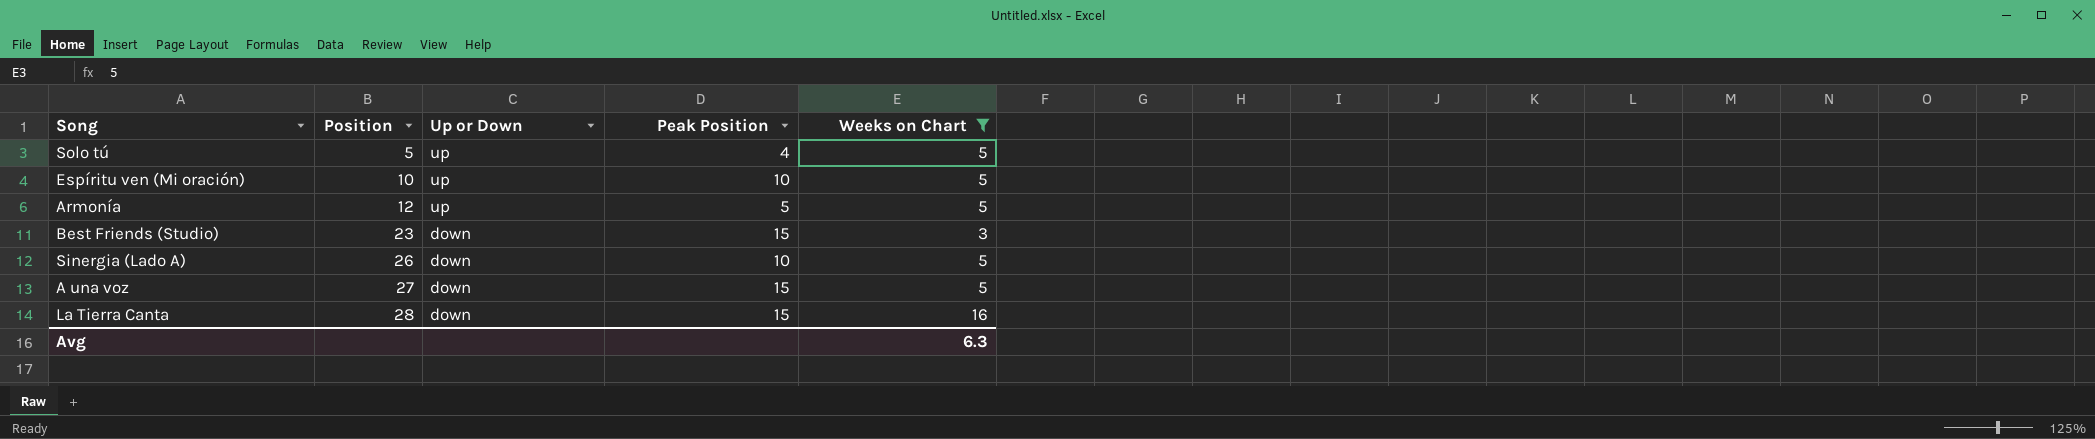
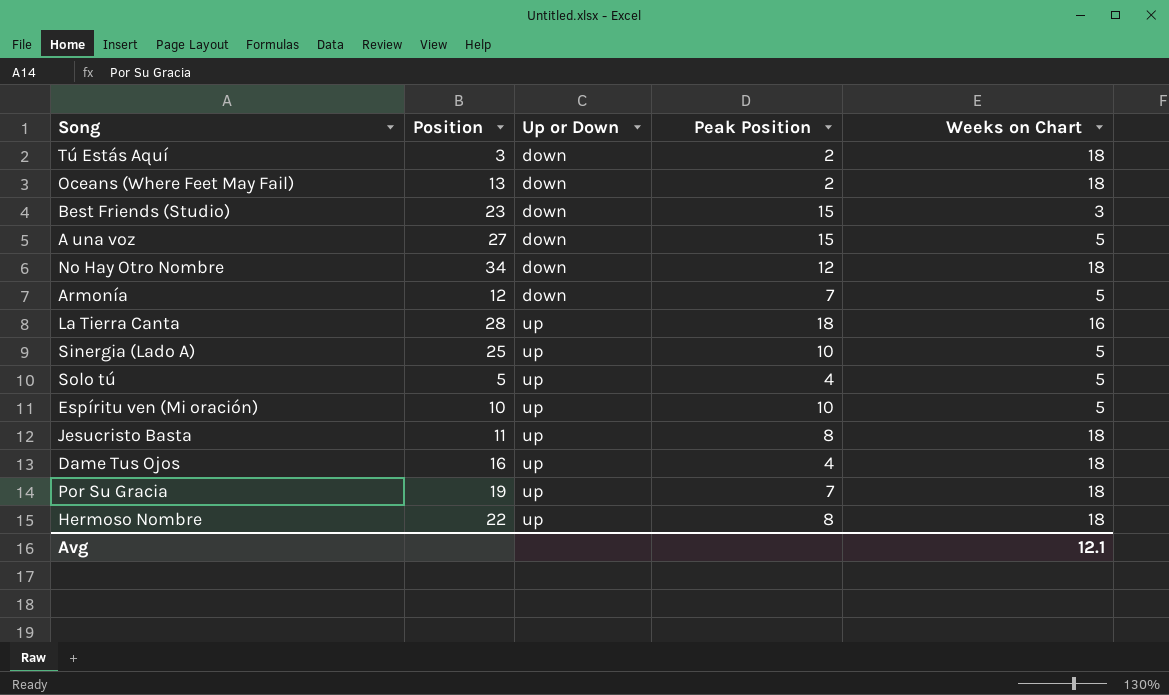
filter: Weeks on Chart != 18 -> none
row order: Position ascending -> Up or Down ascending
Armonía | Up or Down: up -> down
Armonía | Peak Position: 5 -> 7
La Tierra Canta | Up or Down: down -> up
La Tierra Canta | Peak Position: 15 -> 18
Sinergia (Lado A) | Position: 26 -> 25
Sinergia (Lado A) | Up or Down: down -> up
Avg | Weeks on Chart: 6.3 -> 12.1

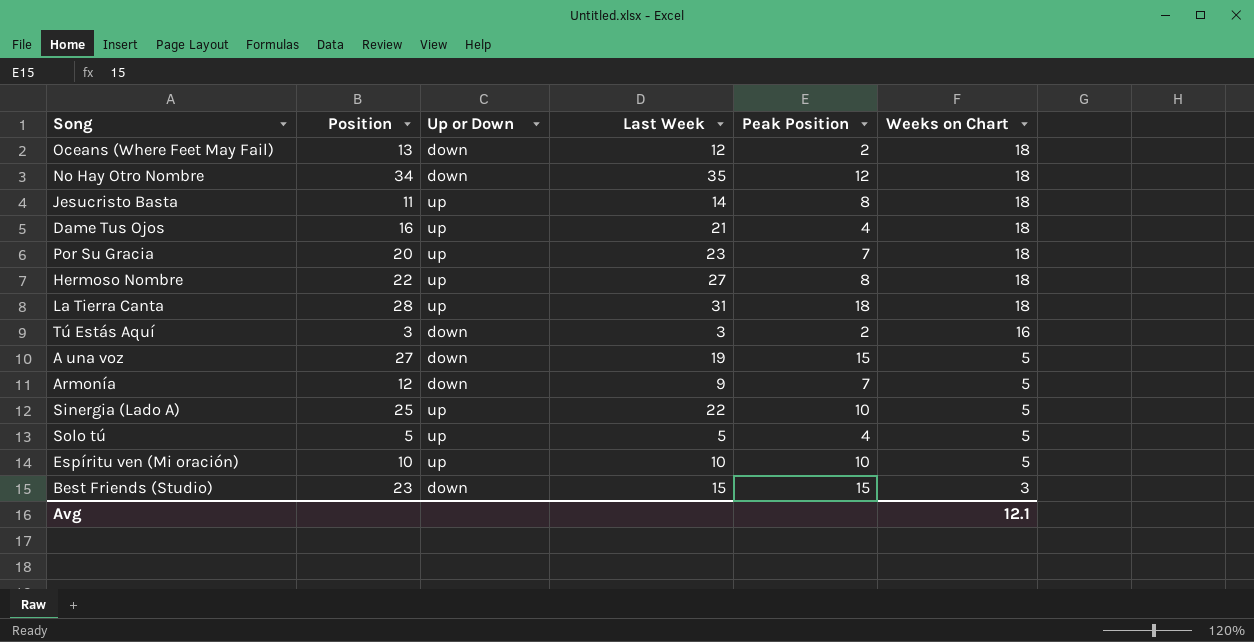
row order: Up or Down ascending -> Weeks on Chart descending
column Last Week | position: none -> 4
Por Su Gracia | Position: 19 -> 20
La Tierra Canta | Weeks on Chart: 16 -> 18
Tú Estás Aquí | Weeks on Chart: 18 -> 16

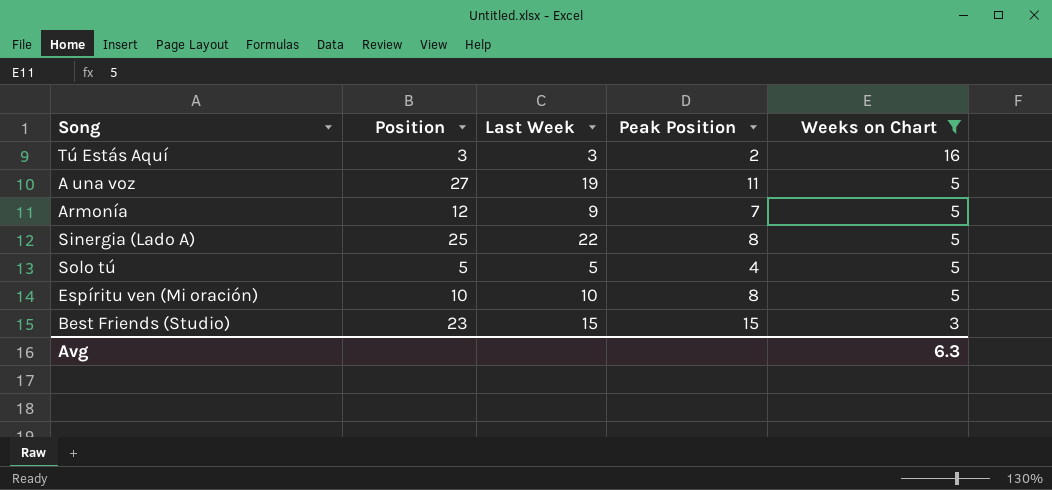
filter: none -> Weeks on Chart != 18
column Up or Down | position: 3 -> none
A una voz | Peak Position: 15 -> 11
Sinergia (Lado A) | Peak Position: 10 -> 8
Espíritu ven (Mi oración) | Peak Position: 10 -> 8
Avg | Weeks on Chart: 12.1 -> 6.3

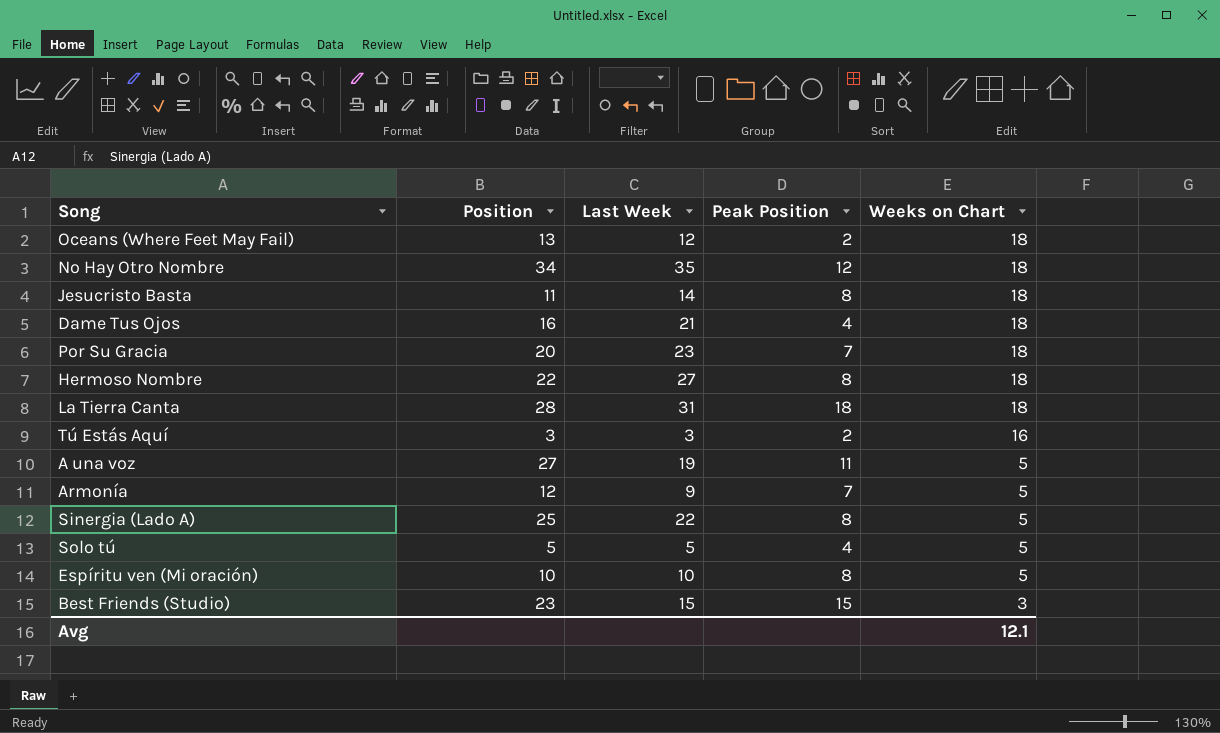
filter: Weeks on Chart != 18 -> none
Avg | Weeks on Chart: 6.3 -> 12.1

